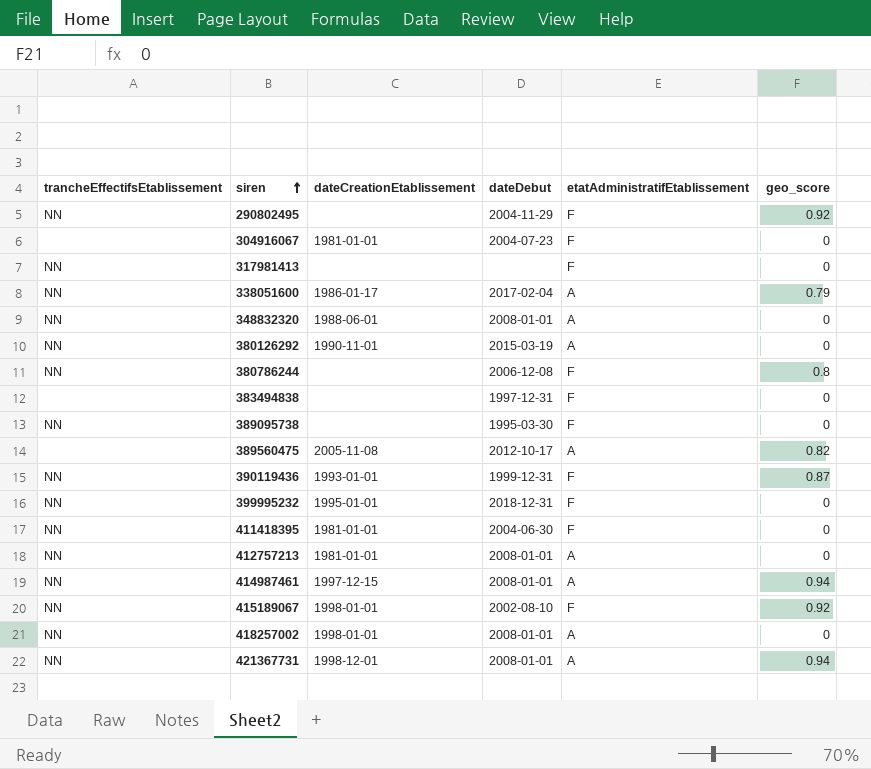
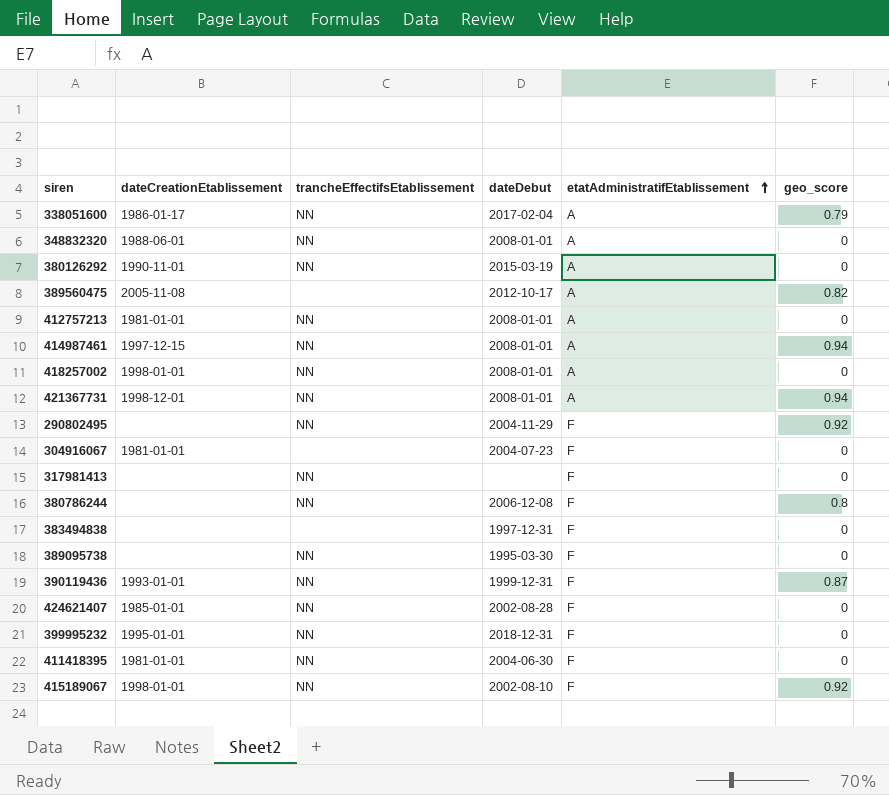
row order: siren ascending -> etatAdministratifEtablissement ascending
column trancheEffectifsEtablissement | position: 1 -> 3
row 424621407: none -> 1985-01-01 | NN | 2002-08-28 | F | 0

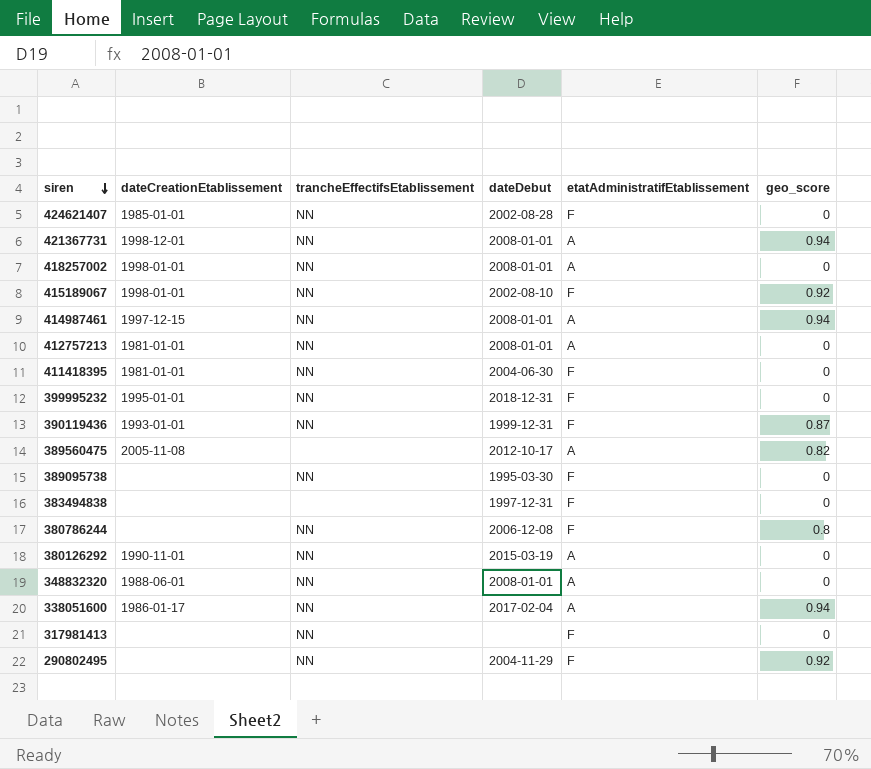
row order: etatAdministratifEtablissement ascending -> siren descending
row 304916067: 1981-01-01 | none | 2004-07-23 | F | 0 -> none
338051600 | geo_score: 0.79 -> 0.94

